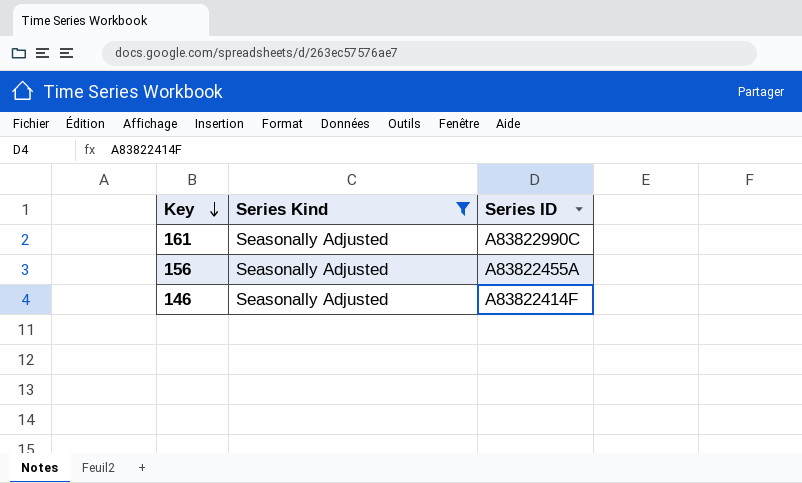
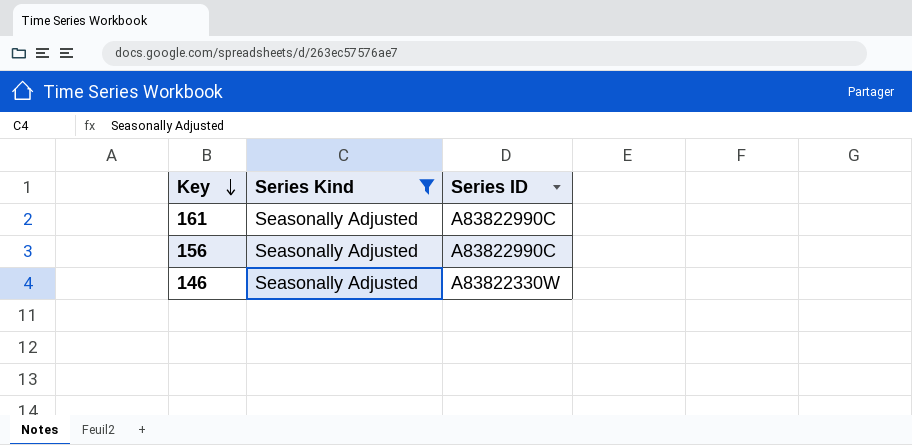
156 | Series ID: A83822455A -> A83822990C
146 | Series ID: A83822414F -> A83822330W

